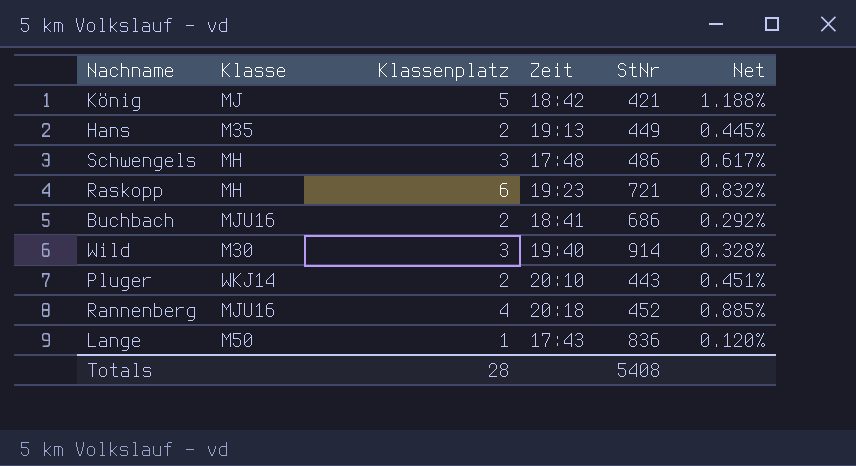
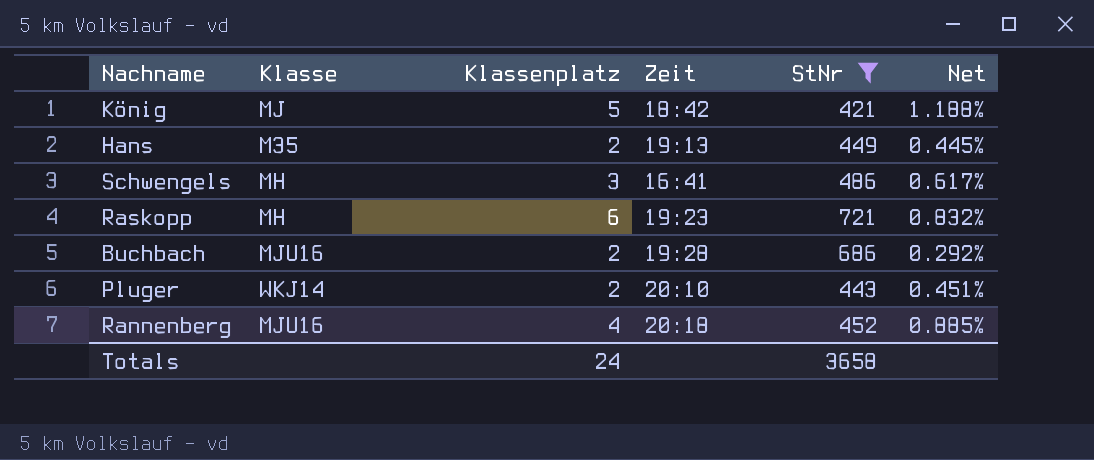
filter: none -> StNr <= 721
Schwengels | Zeit: 17:48 -> 16:41
Buchbach | Zeit: 18:41 -> 19:28
Totals | Klassenplatz: 28 -> 24
Totals | StNr: 5408 -> 3658

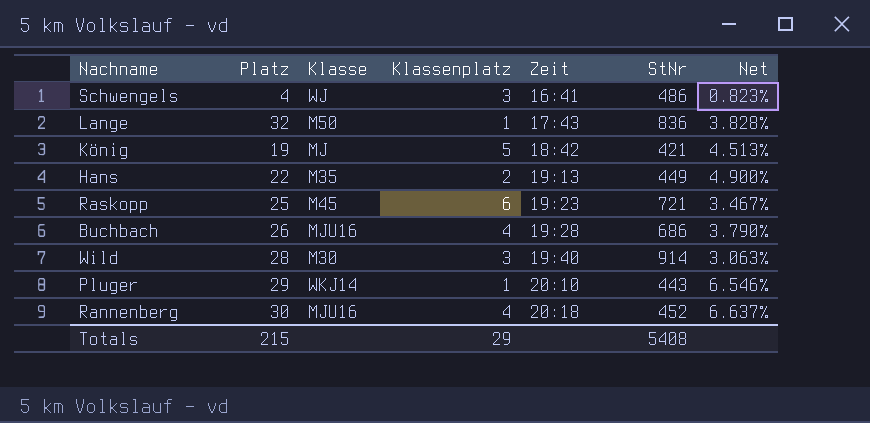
filter: StNr <= 721 -> none
row order: none -> Zeit ascending
column Platz | position: none -> 2
column Net | formula: [Klassenplatz] / [StNr] -> [Platz] / [StNr]
Schwengels | Klasse: MH -> WJ
Raskopp | Klasse: MH -> M45
Buchbach | Klassenplatz: 2 -> 4
Pluger | Klassenplatz: 2 -> 1
Totals | Klassenplatz: 24 -> 29
Totals | StNr: 3658 -> 5408

